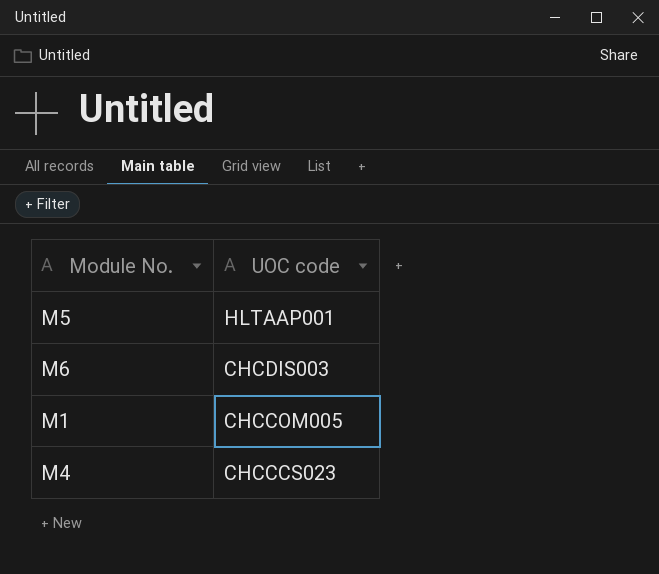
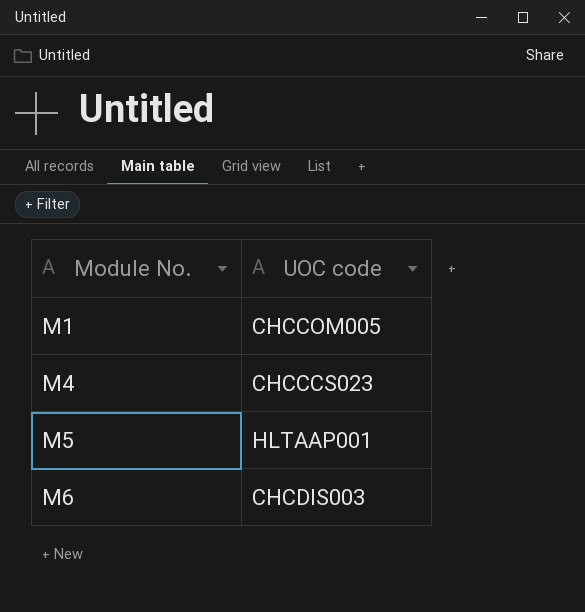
row order: UOC code descending -> Module No. ascending

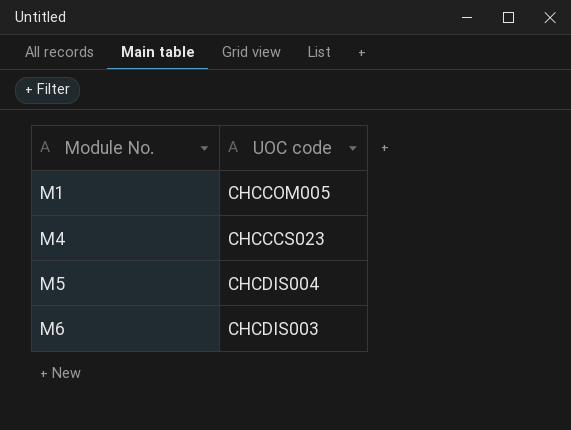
M5 | UOC code: HLTAAP001 -> CHCDIS004

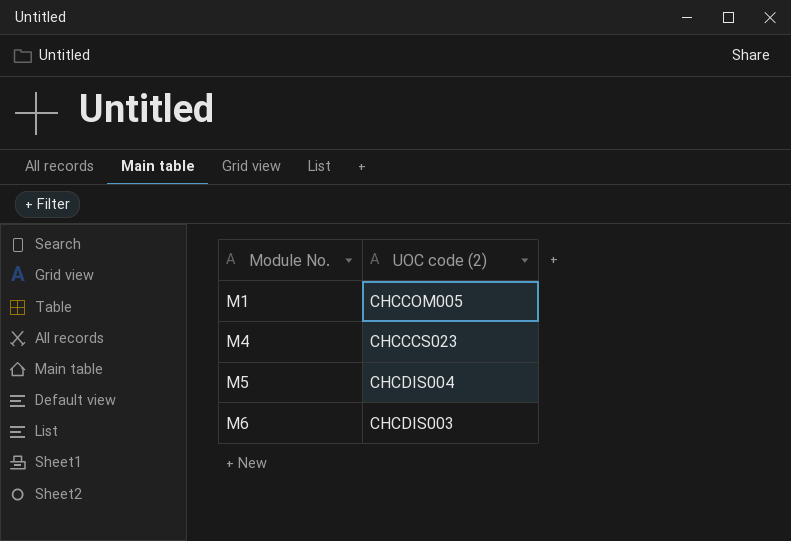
column name: UOC code -> UOC code (2)

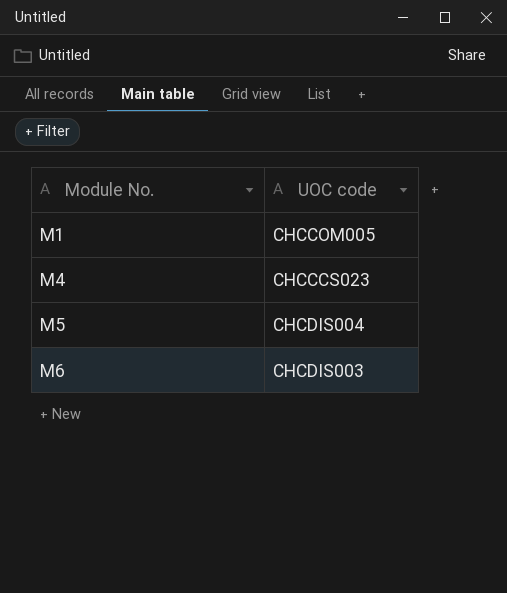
column name: UOC code (2) -> UOC code

